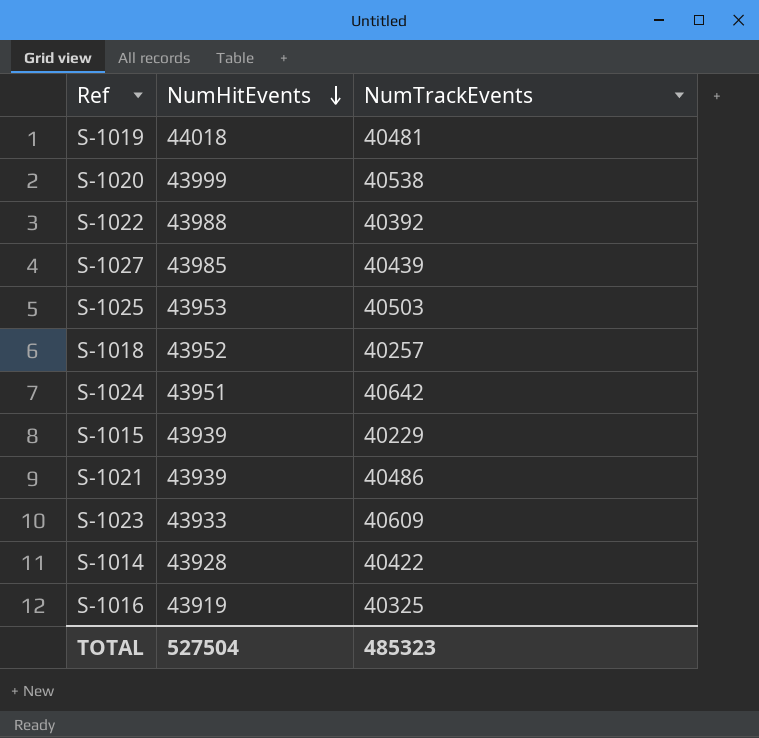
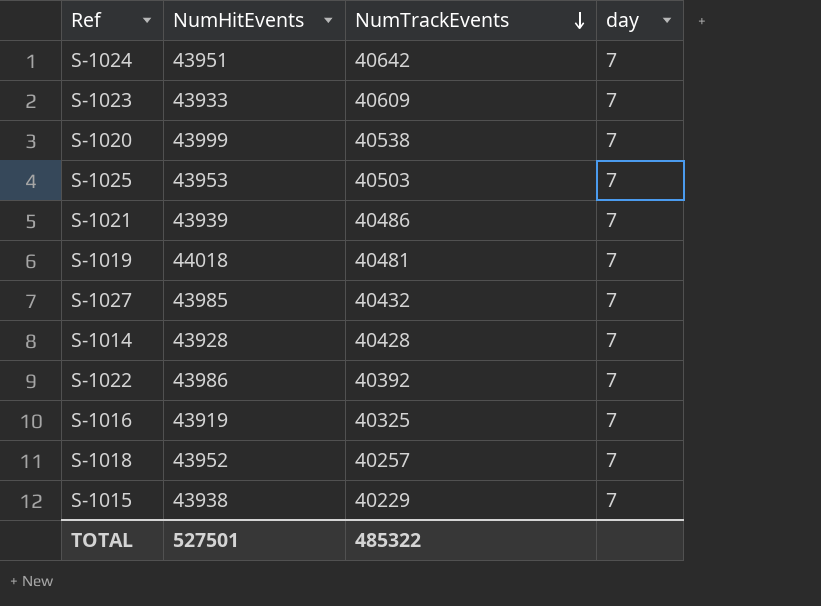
row order: NumHitEvents descending -> NumTrackEvents descending
column day | position: none -> 4
S-1027 | NumTrackEvents: 40439 -> 40432
S-1014 | NumTrackEvents: 40422 -> 40428
S-1022 | NumHitEvents: 43988 -> 43986
S-1015 | NumHitEvents: 43939 -> 43938
TOTAL | NumHitEvents: 527504 -> 527501
TOTAL | NumTrackEvents: 485323 -> 485322

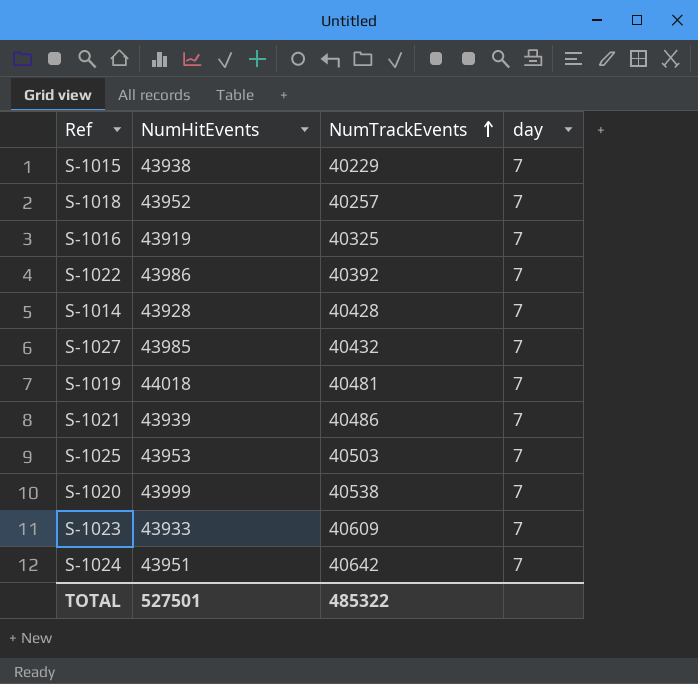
row order: NumTrackEvents descending -> NumTrackEvents ascending

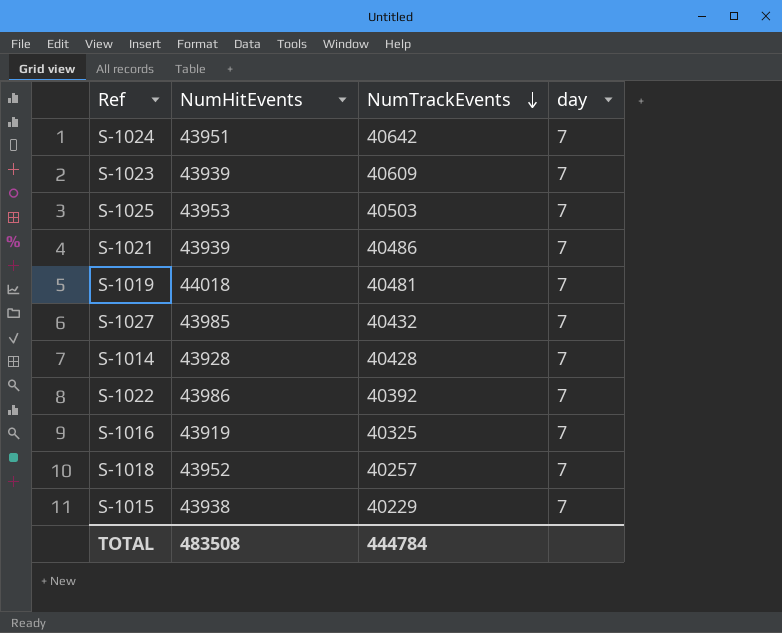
row order: NumTrackEvents ascending -> NumTrackEvents descending
row S-1020: 43999 | 40538 | 7 -> none
S-1023 | NumHitEvents: 43933 -> 43939
TOTAL | NumHitEvents: 527501 -> 483508
TOTAL | NumTrackEvents: 485322 -> 444784

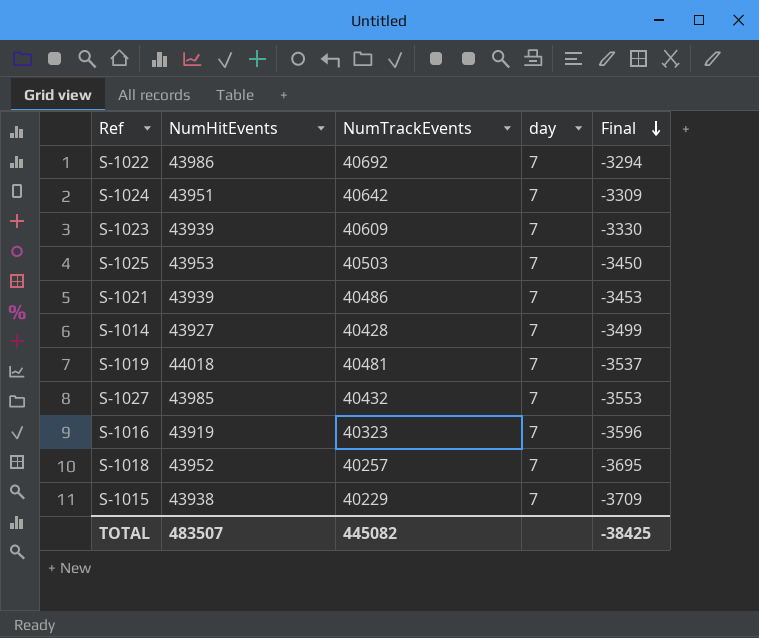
row order: NumTrackEvents descending -> Final descending
column Final | formula: none -> [NumTrackEvents] - [NumHitEvents]
S-1022 | NumTrackEvents: 40392 -> 40692
S-1014 | NumHitEvents: 43928 -> 43927
S-1016 | NumTrackEvents: 40325 -> 40323
TOTAL | NumHitEvents: 483508 -> 483507
TOTAL | NumTrackEvents: 444784 -> 445082

